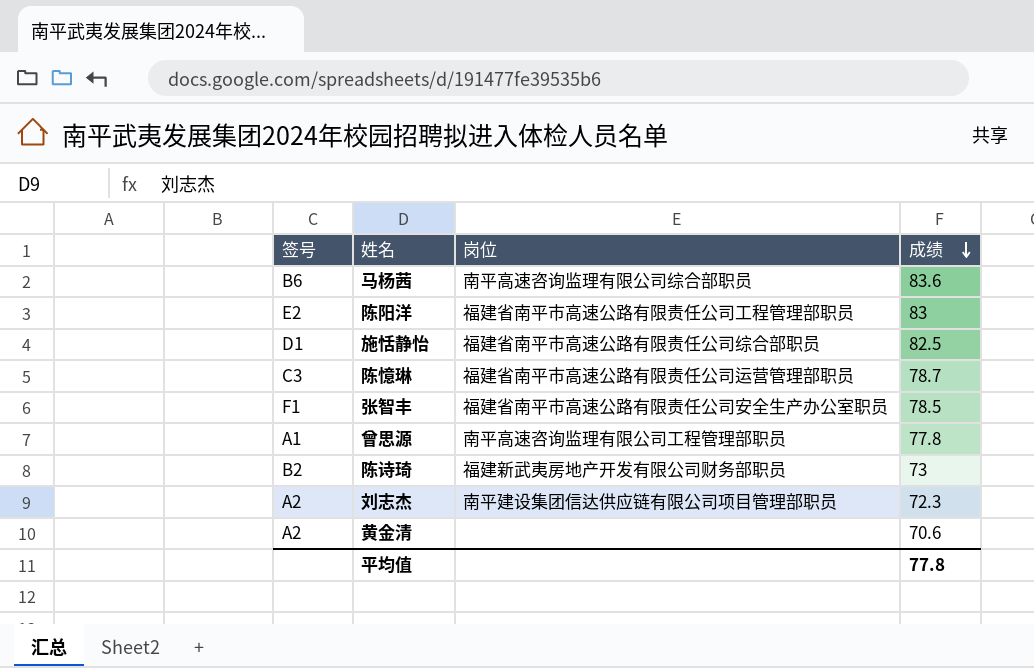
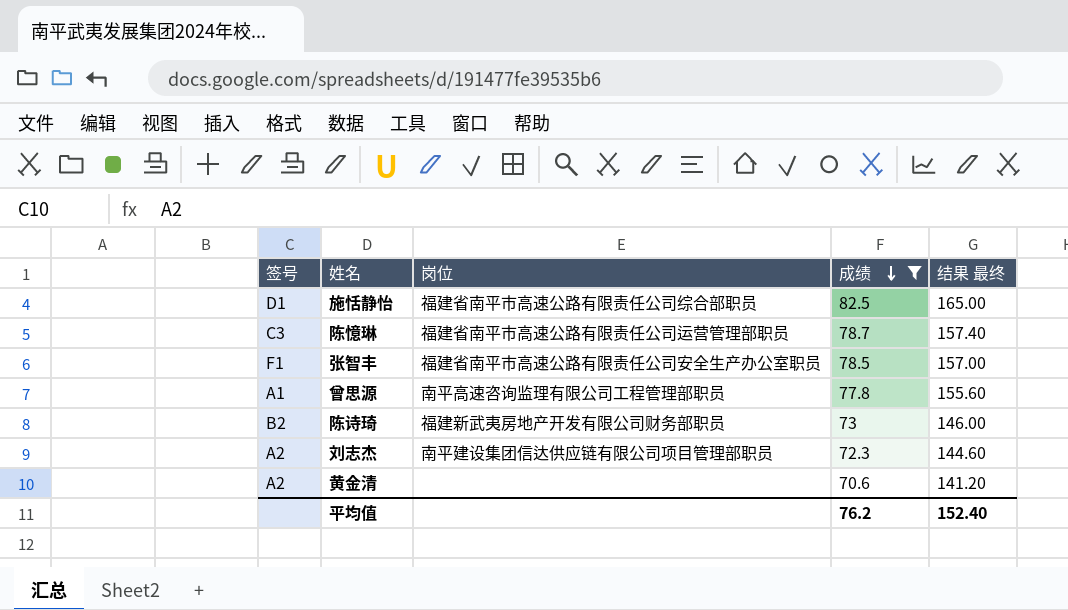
filter: none -> 成绩 <= 82.5
column 结果 最终 | formula: none -> [成绩] * 2
平均值 | 成绩: 77.8 -> 76.2

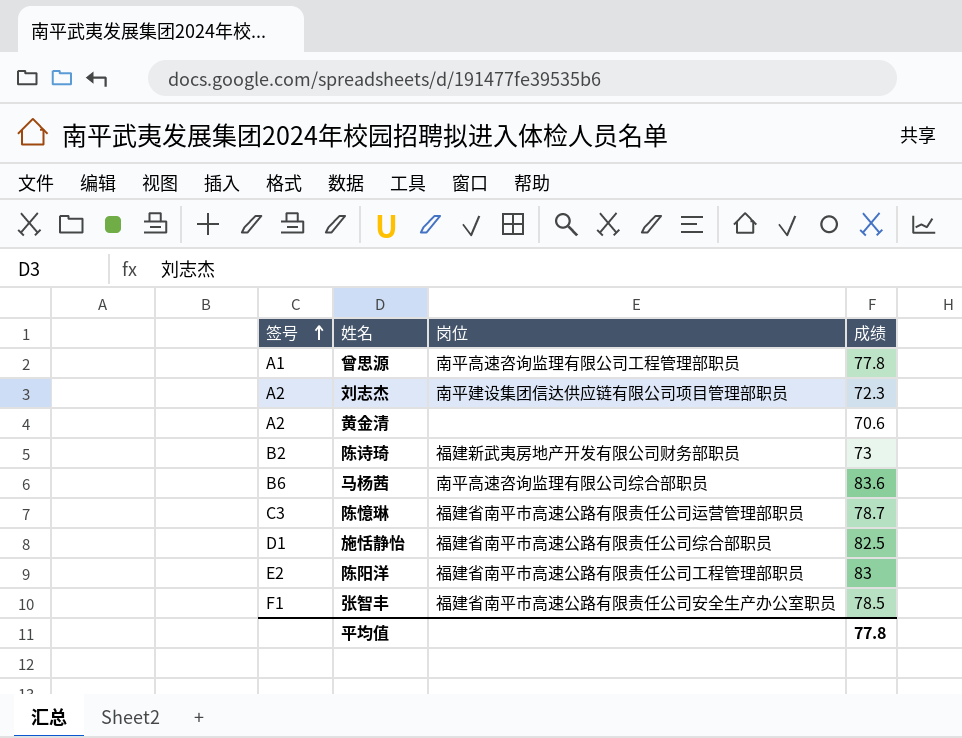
filter: 成绩 <= 82.5 -> none
row order: 成绩 descending -> 签号 ascending
column 结果 最终 | formula: [成绩] * 2 -> none
平均值 | 成绩: 76.2 -> 77.8

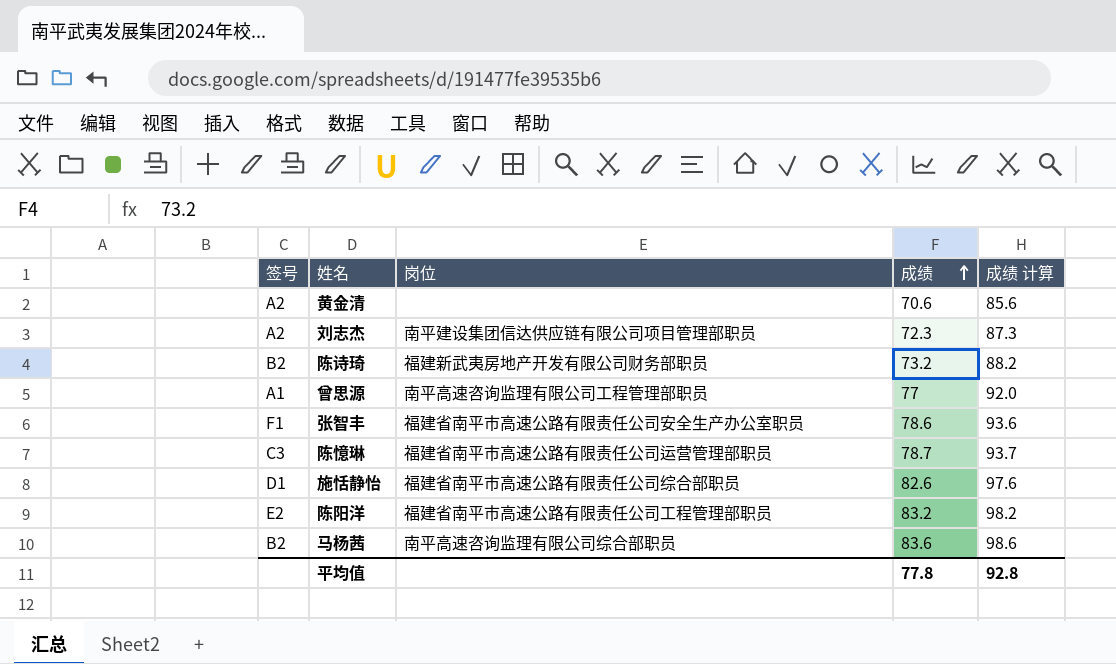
row order: 签号 ascending -> 成绩 ascending
column 成绩 计算 | formula: none -> [成绩] + 15
陈诗琦 | 成绩: 73 -> 73.2
曾思源 | 成绩: 77.8 -> 77
张智丰 | 成绩: 78.5 -> 78.6
施恬静怡 | 成绩: 82.5 -> 82.6
陈阳洋 | 成绩: 83 -> 83.2
马杨茜 | 签号: B6 -> B2

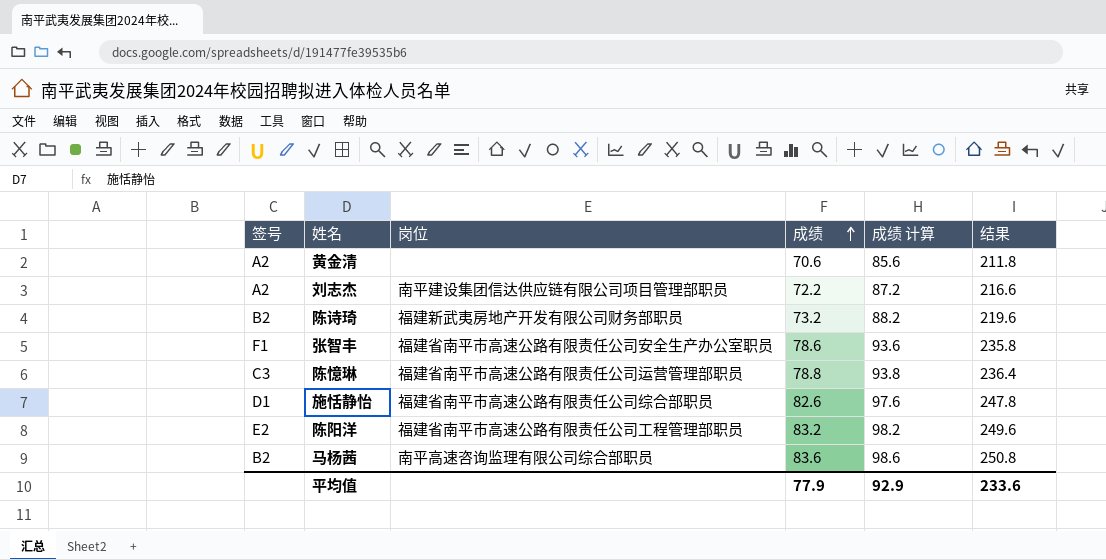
column 结果 | formula: none -> [成绩] * 3
row 曾思源: A1 | 南平高速咨询监理有限公司工程管理部职员 | 77 | 92.0 -> none
刘志杰 | 成绩: 72.3 -> 72.2
刘志杰 | 成绩 计算: 87.3 -> 87.2
陈憶琳 | 成绩: 78.7 -> 78.8
陈憶琳 | 成绩 计算: 93.7 -> 93.8
平均值 | 成绩: 77.8 -> 77.9
平均值 | 成绩 计算: 92.8 -> 92.9

